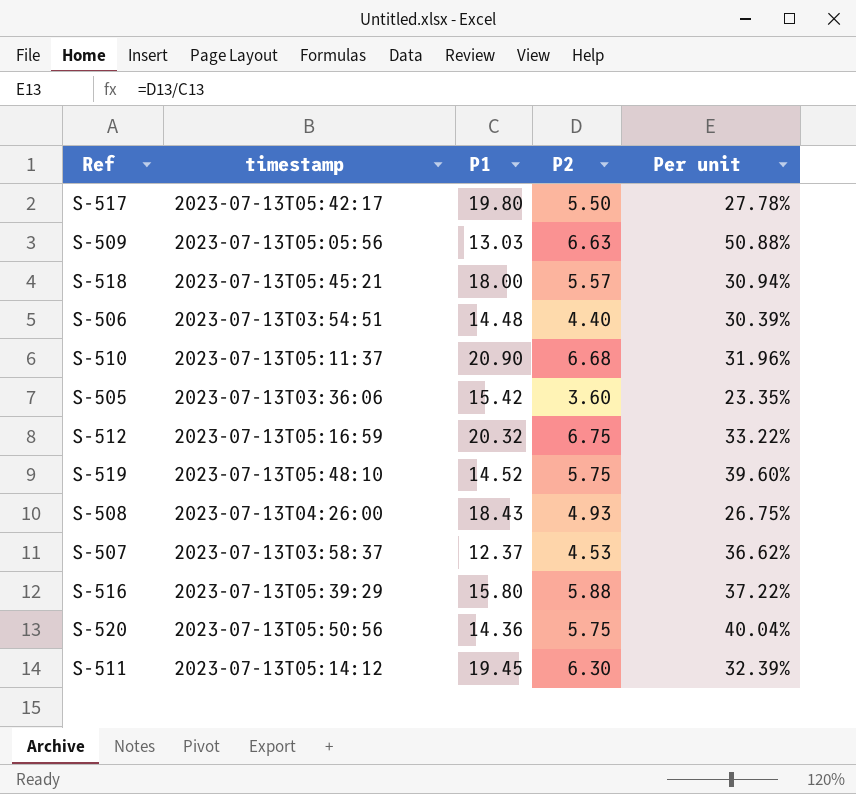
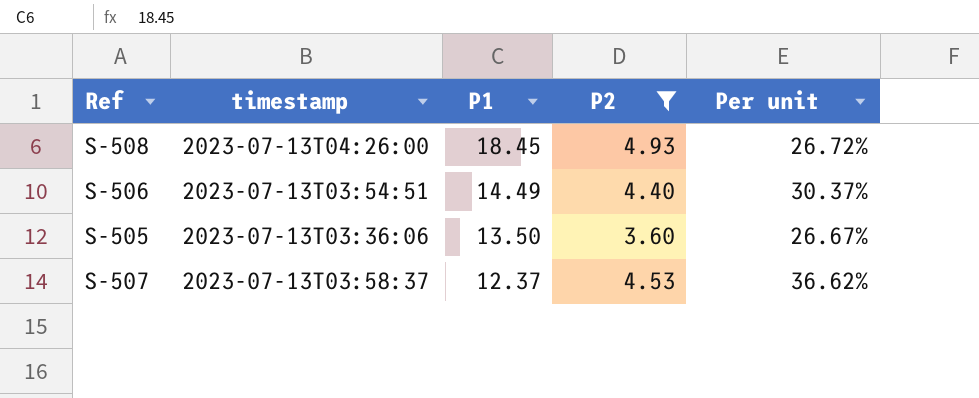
filter: none -> P2 <= 4.93
row order: none -> P1 descending
S-508 | P1: 18.43 -> 18.45
S-508 | Per unit: 26.75% -> 26.72%
S-506 | P1: 14.48 -> 14.49
S-506 | Per unit: 30.39% -> 30.37%
S-505 | P1: 15.42 -> 13.50
S-505 | Per unit: 23.35% -> 26.67%

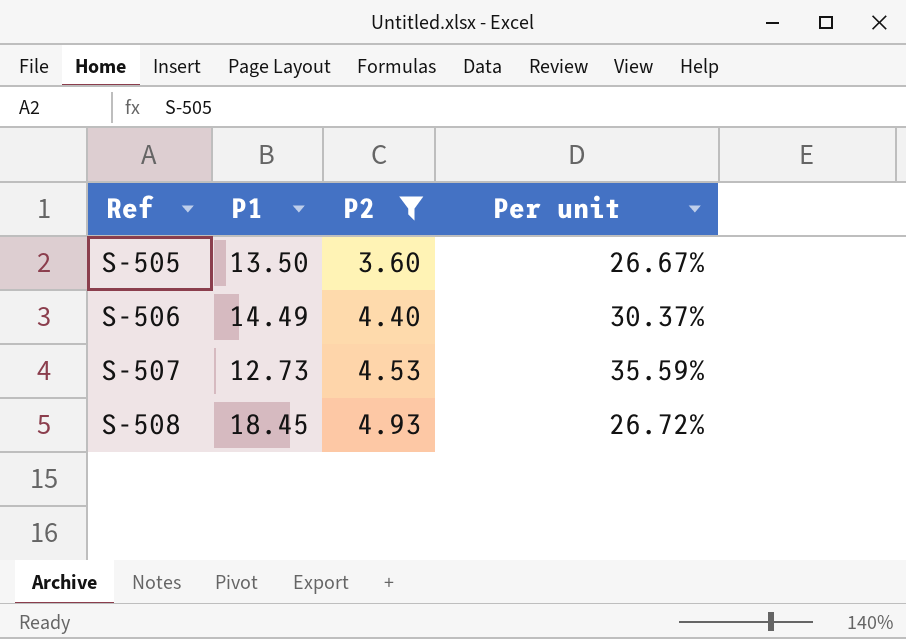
row order: P1 descending -> Ref ascending
column timestamp | position: 2 -> none
S-507 | P1: 12.37 -> 12.73
S-507 | Per unit: 36.62% -> 35.59%

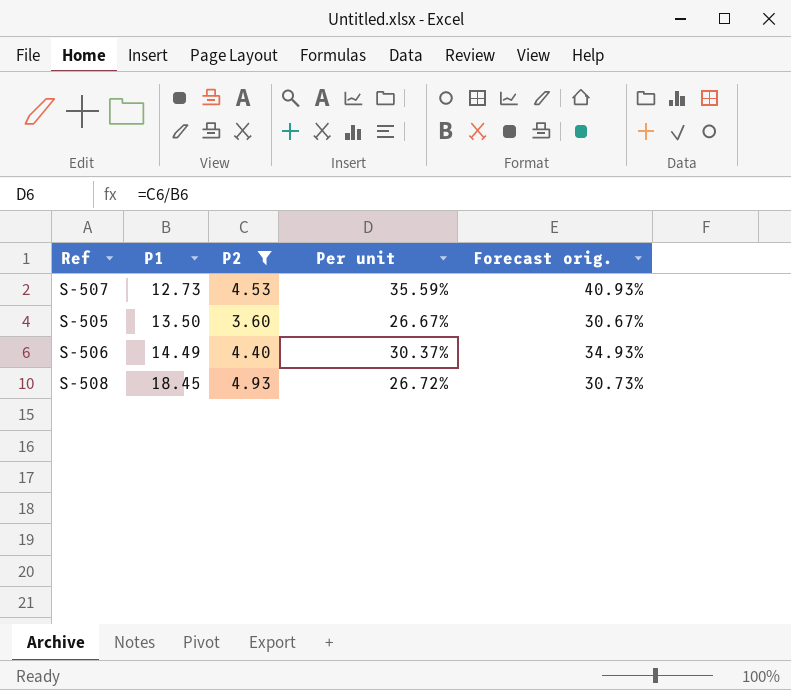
row order: Ref ascending -> P1 ascending
column Forecast orig. | formula: none -> [Per unit] * 1.15

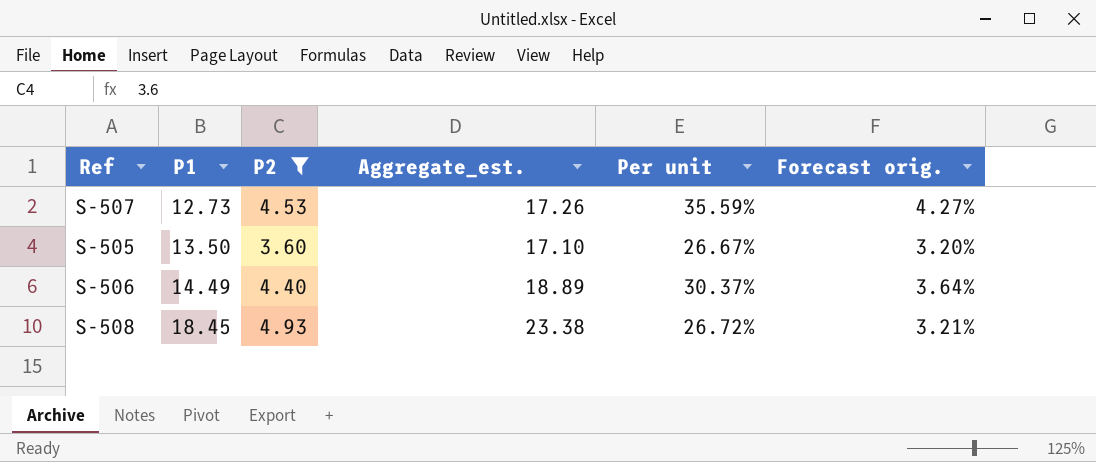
column Aggregate_est. | formula: none -> [P1] + [P2]
column Forecast orig. | formula: [Per unit] * 1.15 -> [Per unit] * 0.12

